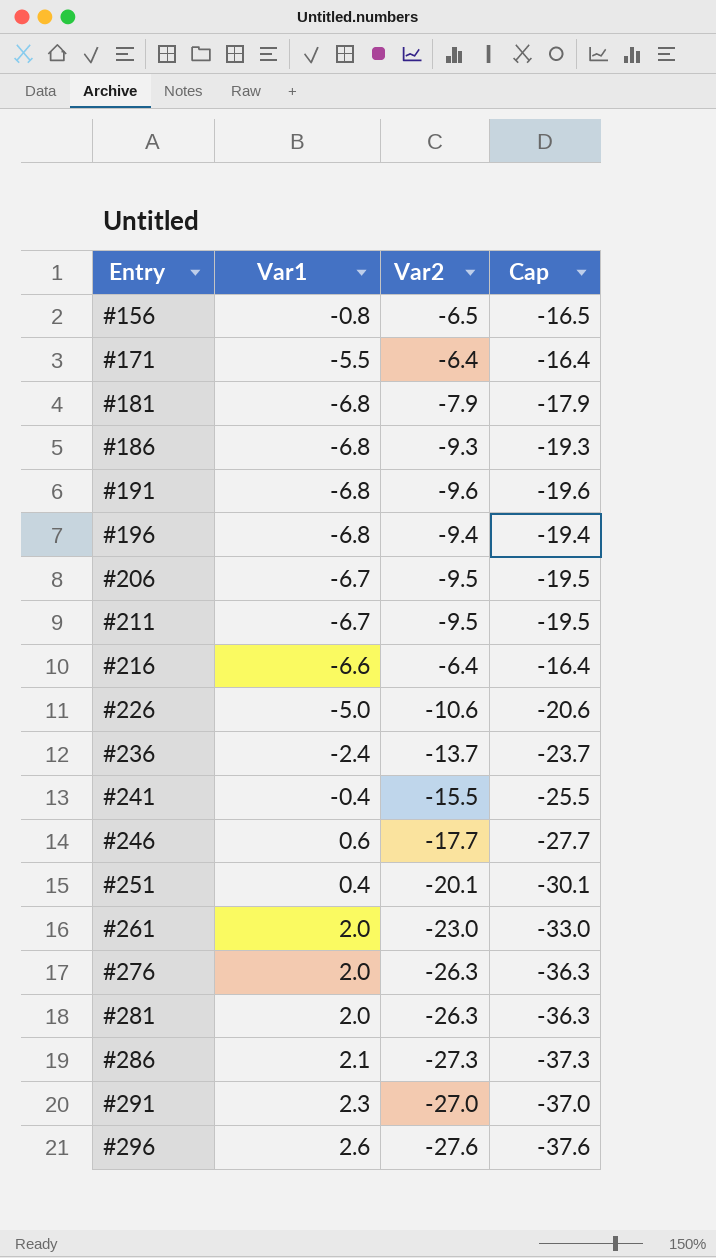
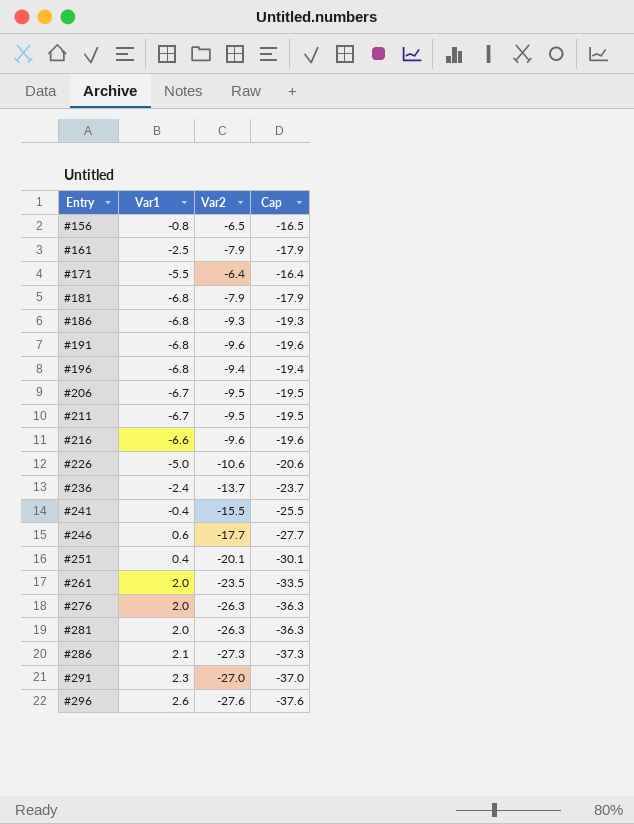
row #161: none -> -2.5 | -7.9 | -17.9
#216 | Var2: -6.4 -> -9.6
#216 | Cap: -16.4 -> -19.6
#261 | Var2: -23.0 -> -23.5
#261 | Cap: -33.0 -> -33.5

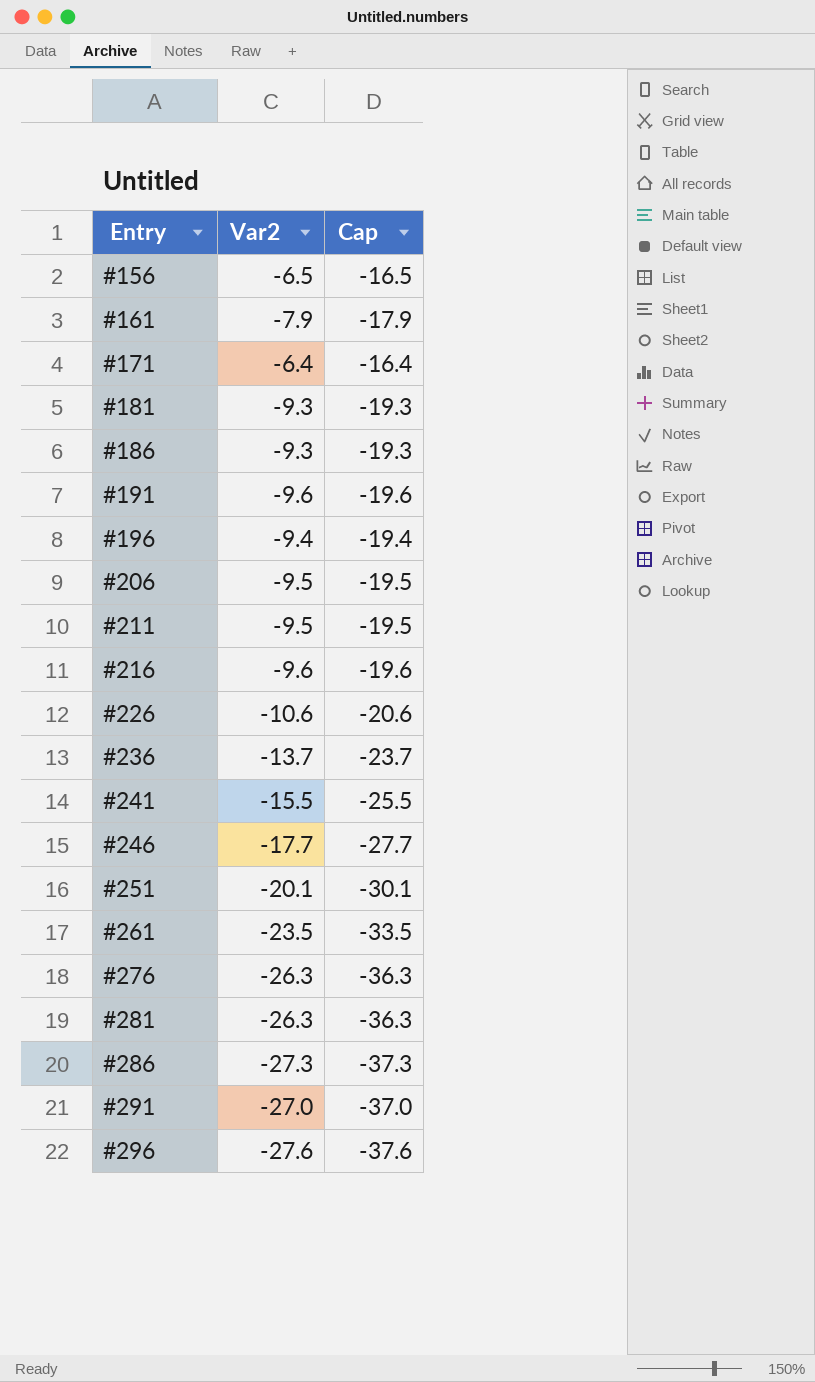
column Var1 | position: 2 -> none
#181 | Var2: -7.9 -> -9.3
#181 | Cap: -17.9 -> -19.3

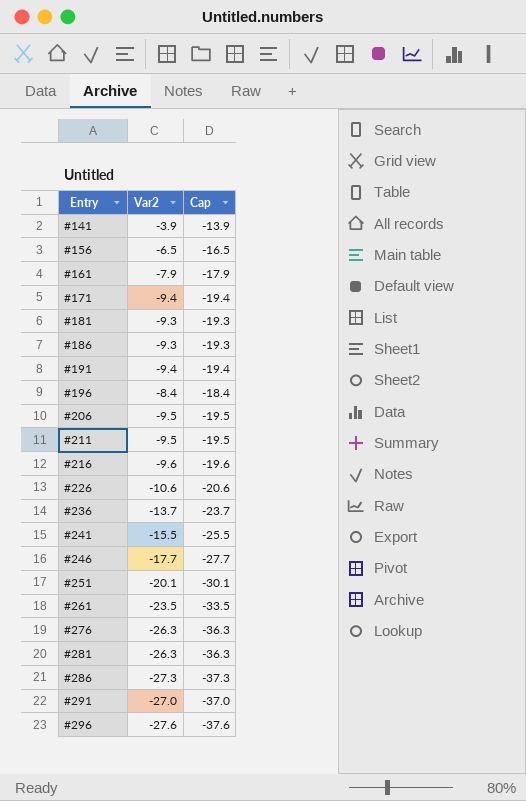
row #141: none -> -3.9 | -13.9
#171 | Var2: -6.4 -> -9.4
#171 | Cap: -16.4 -> -19.4
#191 | Var2: -9.6 -> -9.4
#191 | Cap: -19.6 -> -19.4
#196 | Var2: -9.4 -> -8.4
#196 | Cap: -19.4 -> -18.4

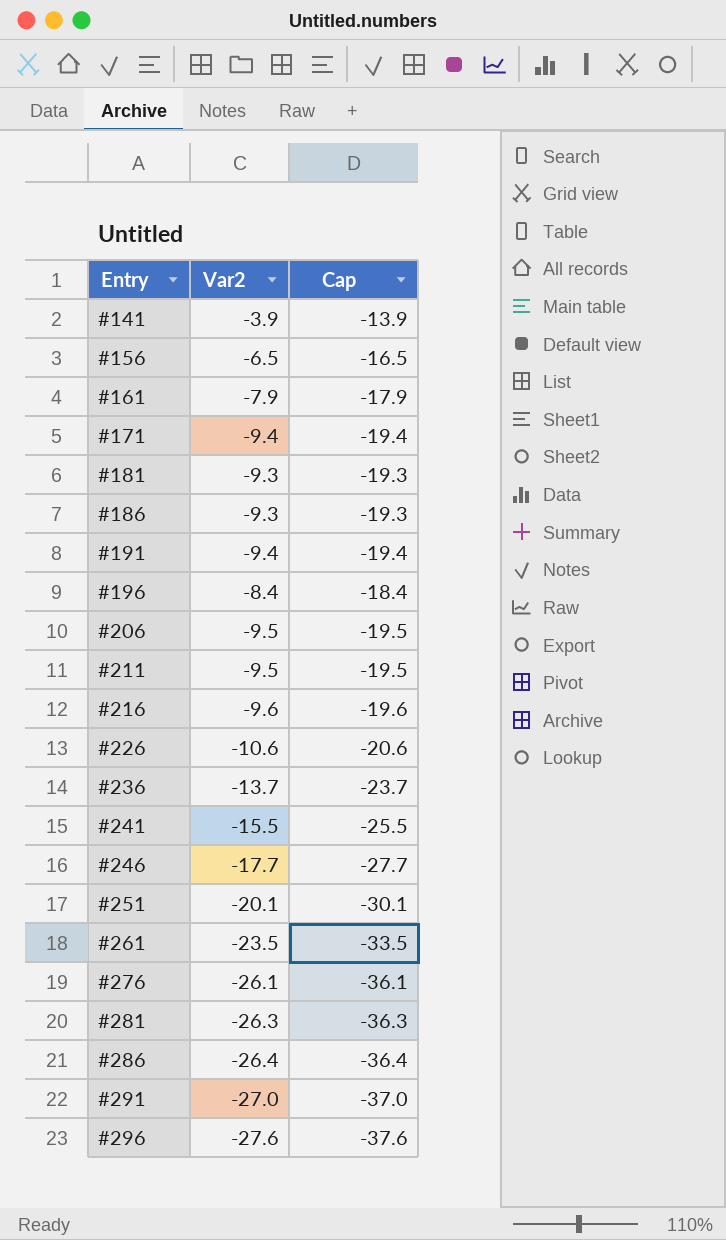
#276 | Var2: -26.3 -> -26.1
#276 | Cap: -36.3 -> -36.1
#286 | Var2: -27.3 -> -26.4
#286 | Cap: -37.3 -> -36.4

